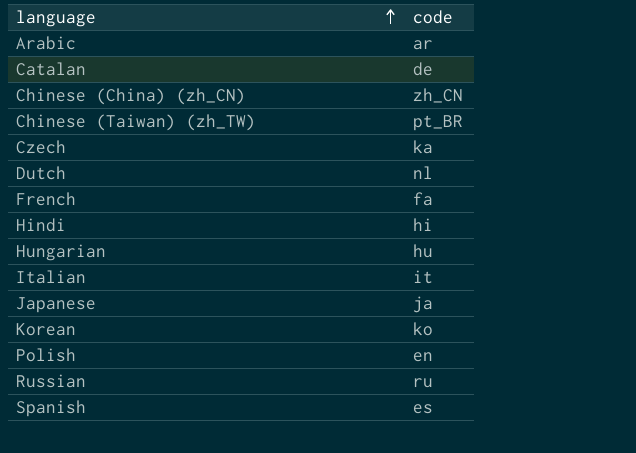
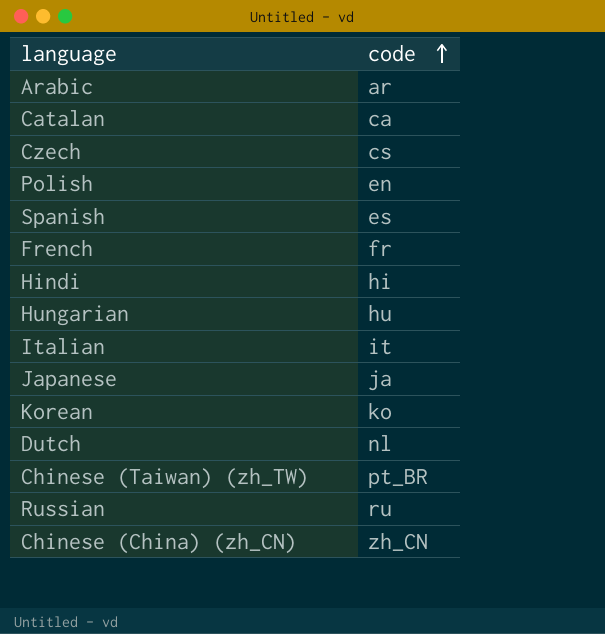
row order: language ascending -> code ascending
Catalan | code: de -> ca
Czech | code: ka -> cs
French | code: fa -> fr

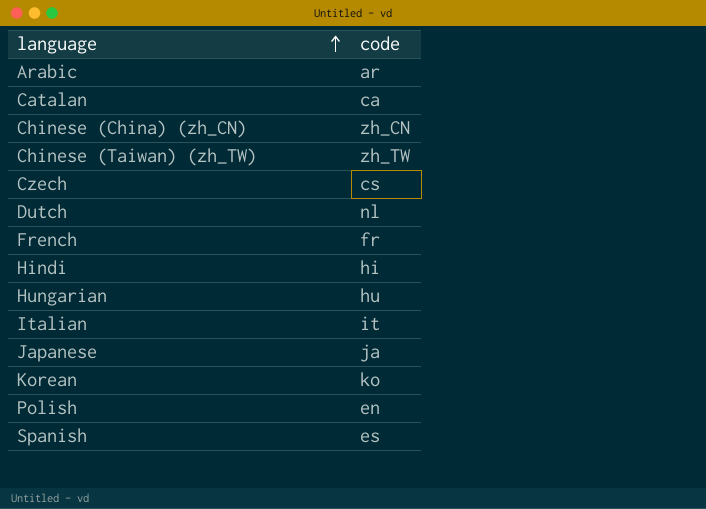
row order: code ascending -> language ascending
row Russian: ru -> none
Chinese (Taiwan) (zh_TW) | code: pt_BR -> zh_TW

